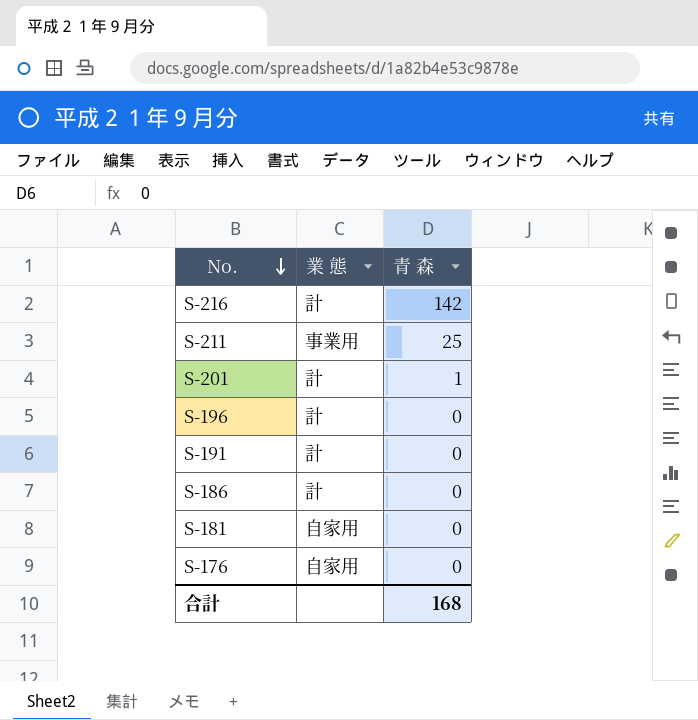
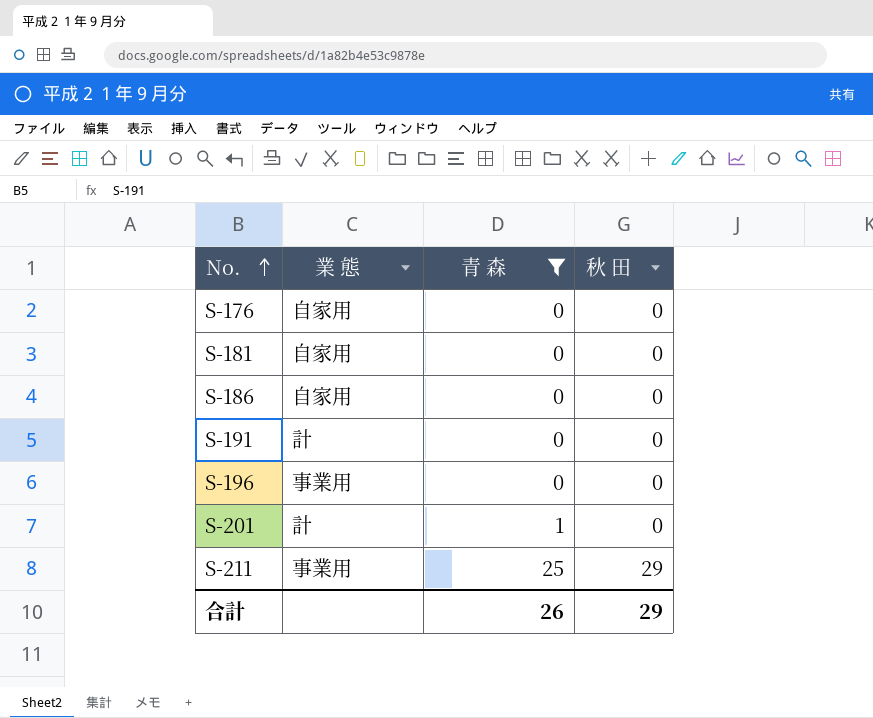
filter: none -> 青 森 != 142
row order: No. descending -> No. ascending
column 秋 田 | position: none -> 4
S-186 | 業 態: 計 -> 自家用
S-196 | 業 態: 計 -> 事業用
合計 | 青 森: 168 -> 26

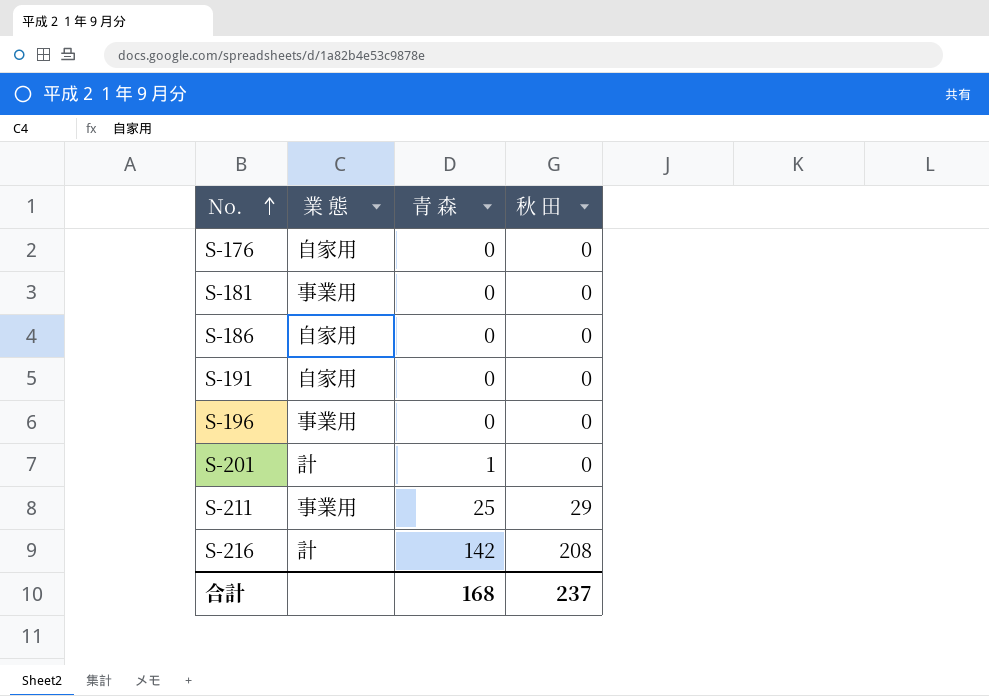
filter: 青 森 != 142 -> none
S-181 | 業 態: 自家用 -> 事業用
S-191 | 業 態: 計 -> 自家用
合計 | 青 森: 26 -> 168
合計 | 秋 田: 29 -> 237

